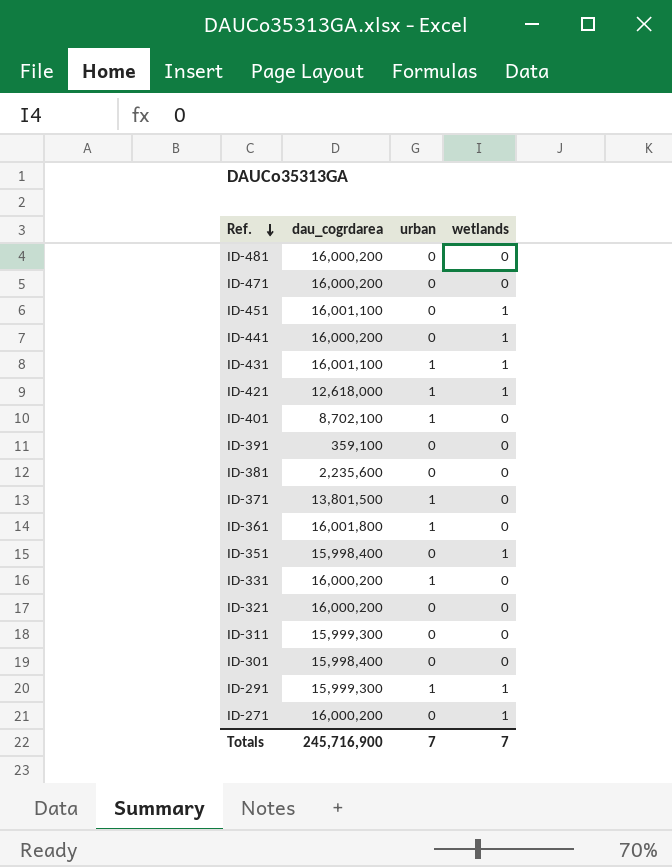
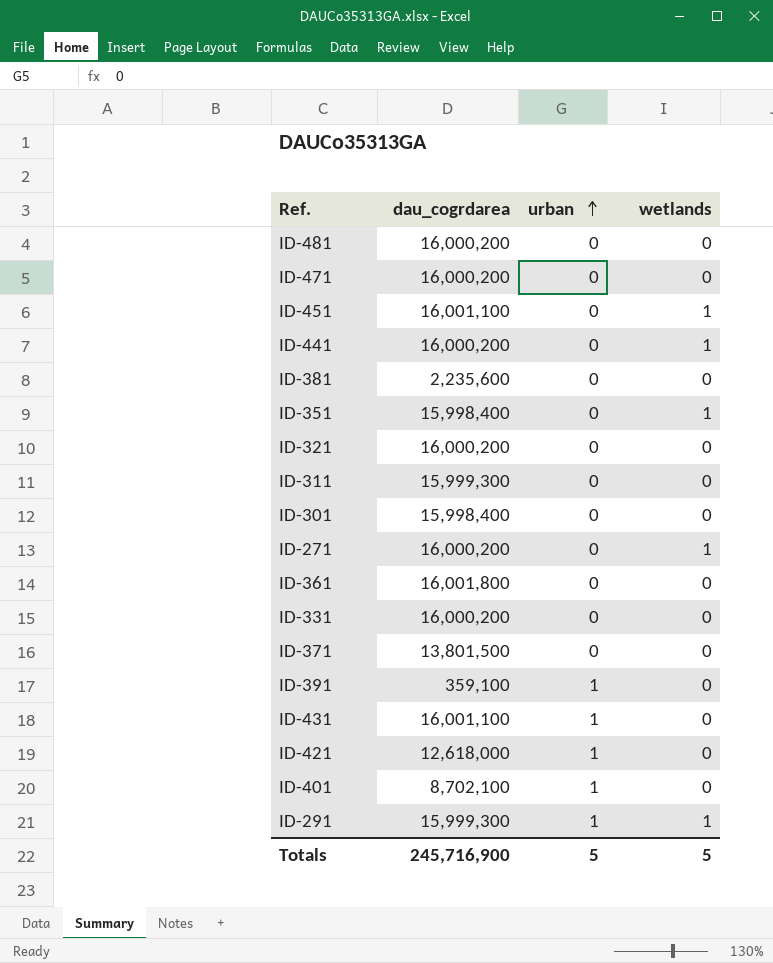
row order: Ref. descending -> urban ascending
ID-361 | urban: 1 -> 0
ID-331 | urban: 1 -> 0
ID-371 | urban: 1 -> 0
ID-391 | urban: 0 -> 1
ID-431 | wetlands: 1 -> 0
ID-421 | wetlands: 1 -> 0
Totals | urban: 7 -> 5
Totals | wetlands: 7 -> 5

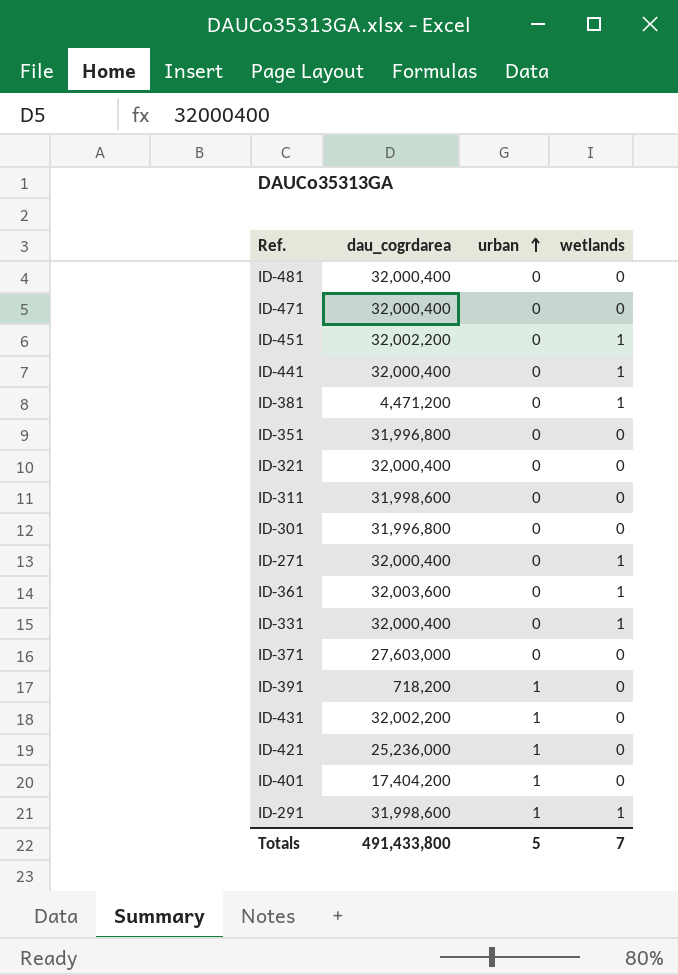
ID-481 | dau_cogrdarea: 16,000,200 -> 32,000,400
ID-471 | dau_cogrdarea: 16,000,200 -> 32,000,400
ID-451 | dau_cogrdarea: 16,001,100 -> 32,002,200
ID-441 | dau_cogrdarea: 16,000,200 -> 32,000,400
ID-381 | dau_cogrdarea: 2,235,600 -> 4,471,200
ID-381 | wetlands: 0 -> 1
ID-351 | dau_cogrdarea: 15,998,400 -> 31,996,800
ID-351 | wetlands: 1 -> 0
ID-321 | dau_cogrdarea: 16,000,200 -> 32,000,400
ID-311 | dau_cogrdarea: 15,999,300 -> 31,998,600
ID-301 | dau_cogrdarea: 15,998,400 -> 31,996,800
ID-271 | dau_cogrdarea: 16,000,200 -> 32,000,400
ID-361 | dau_cogrdarea: 16,001,800 -> 32,003,600
ID-361 | wetlands: 0 -> 1
ID-331 | dau_cogrdarea: 16,000,200 -> 32,000,400
ID-331 | wetlands: 0 -> 1
ID-371 | dau_cogrdarea: 13,801,500 -> 27,603,000
ID-391 | dau_cogrdarea: 359,100 -> 718,200
ID-431 | dau_cogrdarea: 16,001,100 -> 32,002,200
ID-421 | dau_cogrdarea: 12,618,000 -> 25,236,000
ID-401 | dau_cogrdarea: 8,702,100 -> 17,404,200
ID-291 | dau_cogrdarea: 15,999,300 -> 31,998,600
Totals | dau_cogrdarea: 245,716,900 -> 491,433,800
Totals | wetlands: 5 -> 7

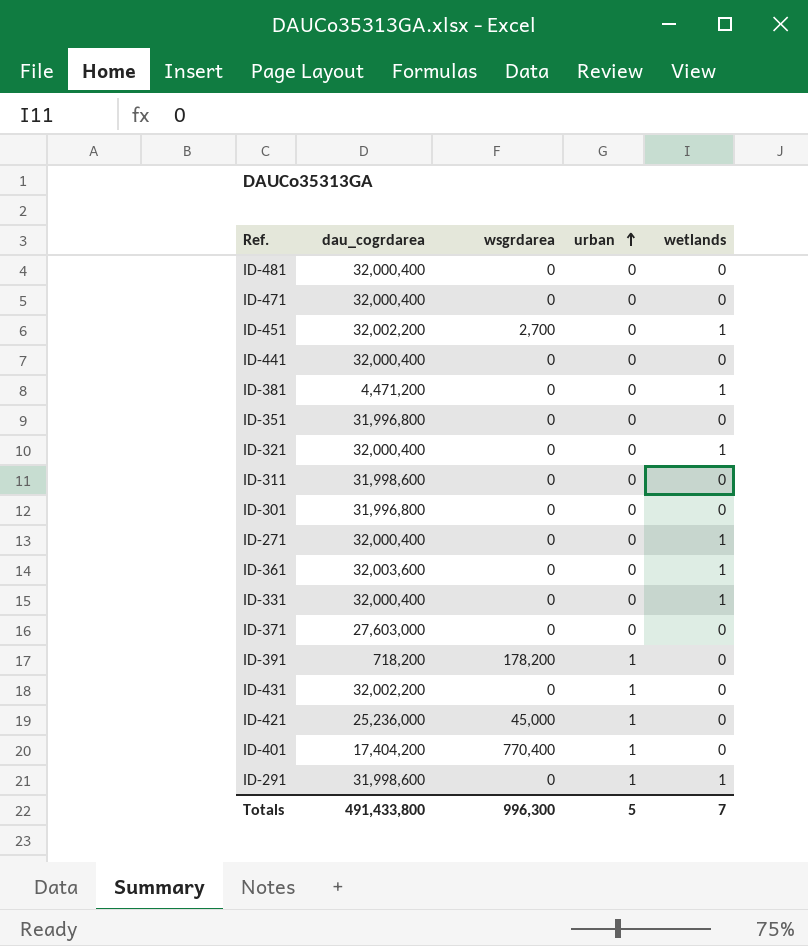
column wsgrdarea | position: none -> 3
ID-441 | wetlands: 1 -> 0
ID-321 | wetlands: 0 -> 1

